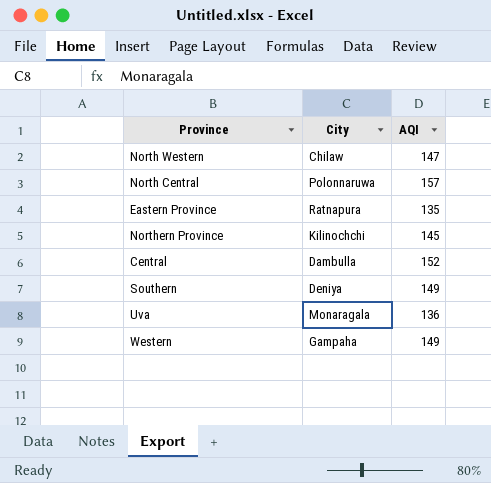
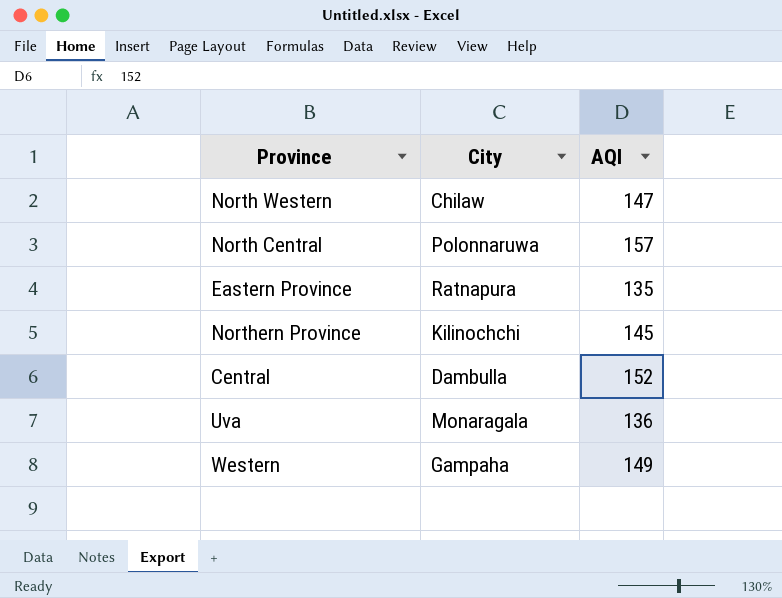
row Southern: Deniya | 149 -> none

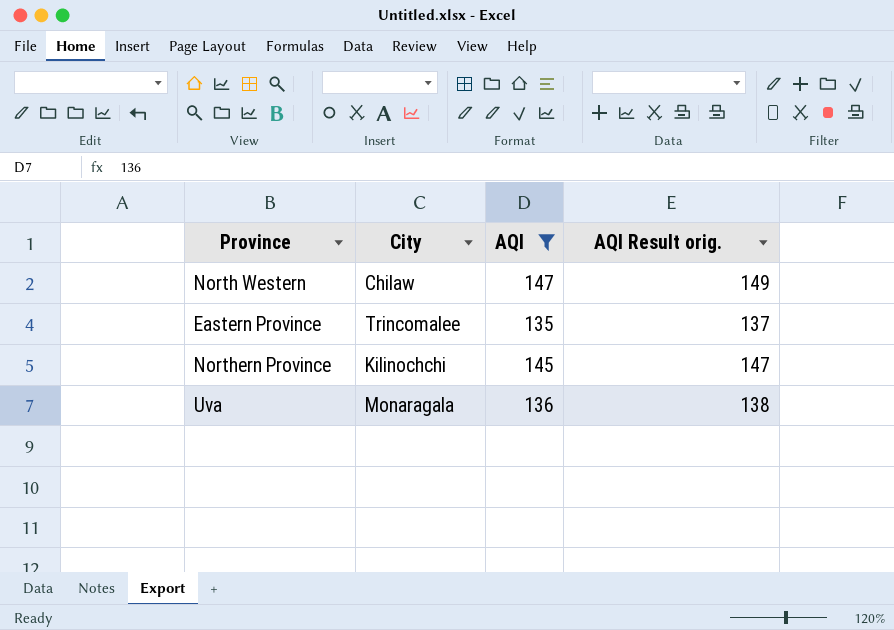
filter: none -> AQI <= 147
column AQI Result orig. | formula: none -> [AQI] + 2
Eastern Province | City: Ratnapura -> Trincomalee

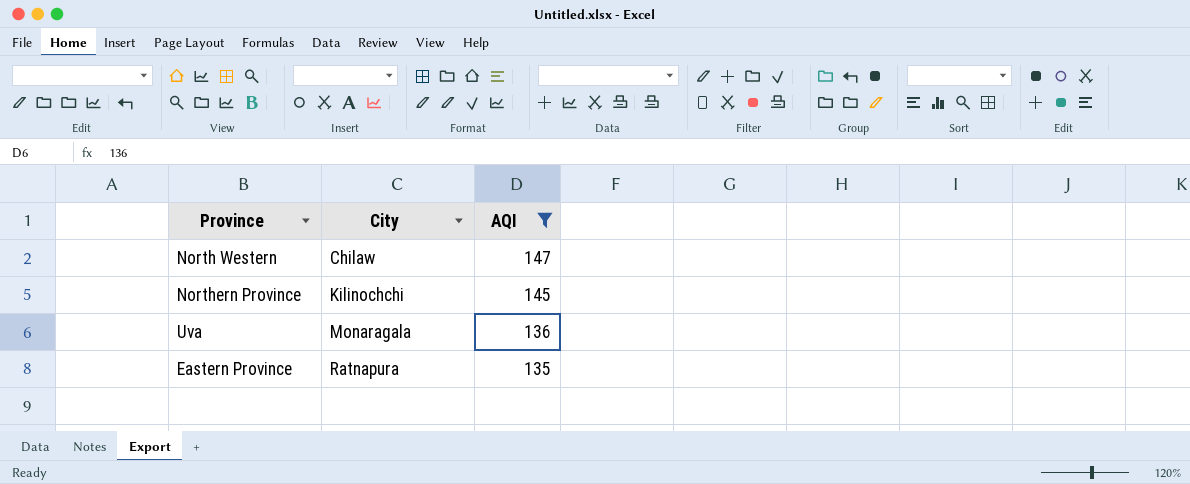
row order: none -> City ascending
column AQI Result orig. | formula: [AQI] + 2 -> none
Eastern Province | City: Trincomalee -> Ratnapura

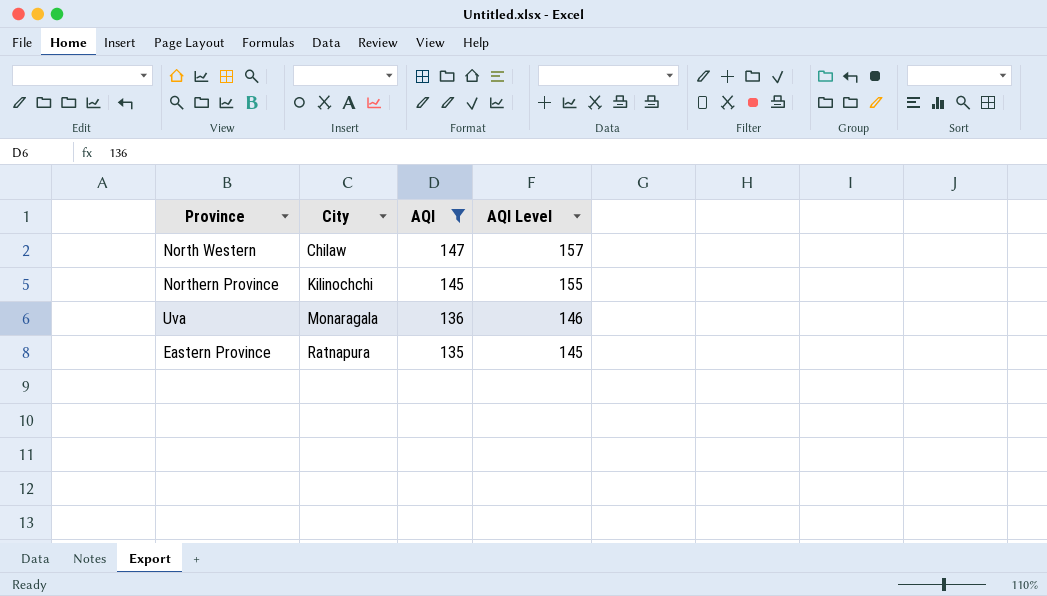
column AQI Level | formula: none -> [AQI] + 10

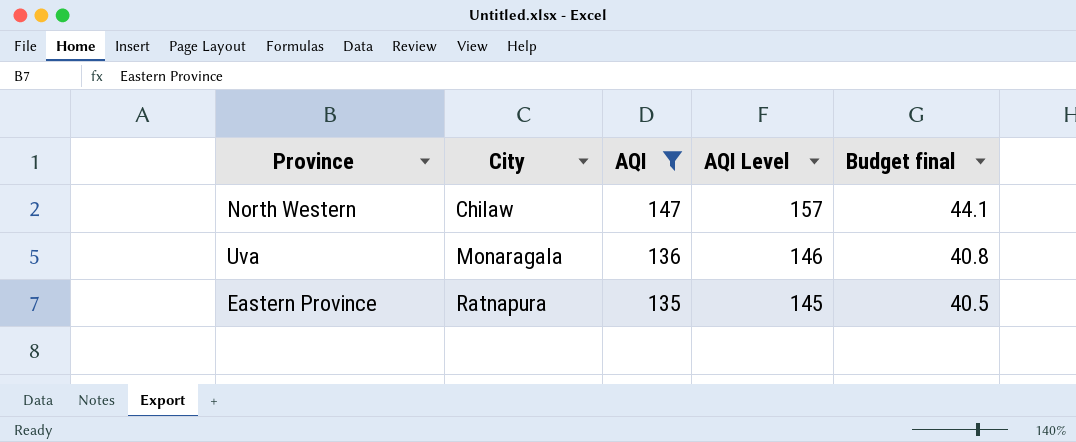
column Budget final | formula: none -> [AQI] * 0.3
row Northern Province: Kilinochchi | 145 | 155 -> none

